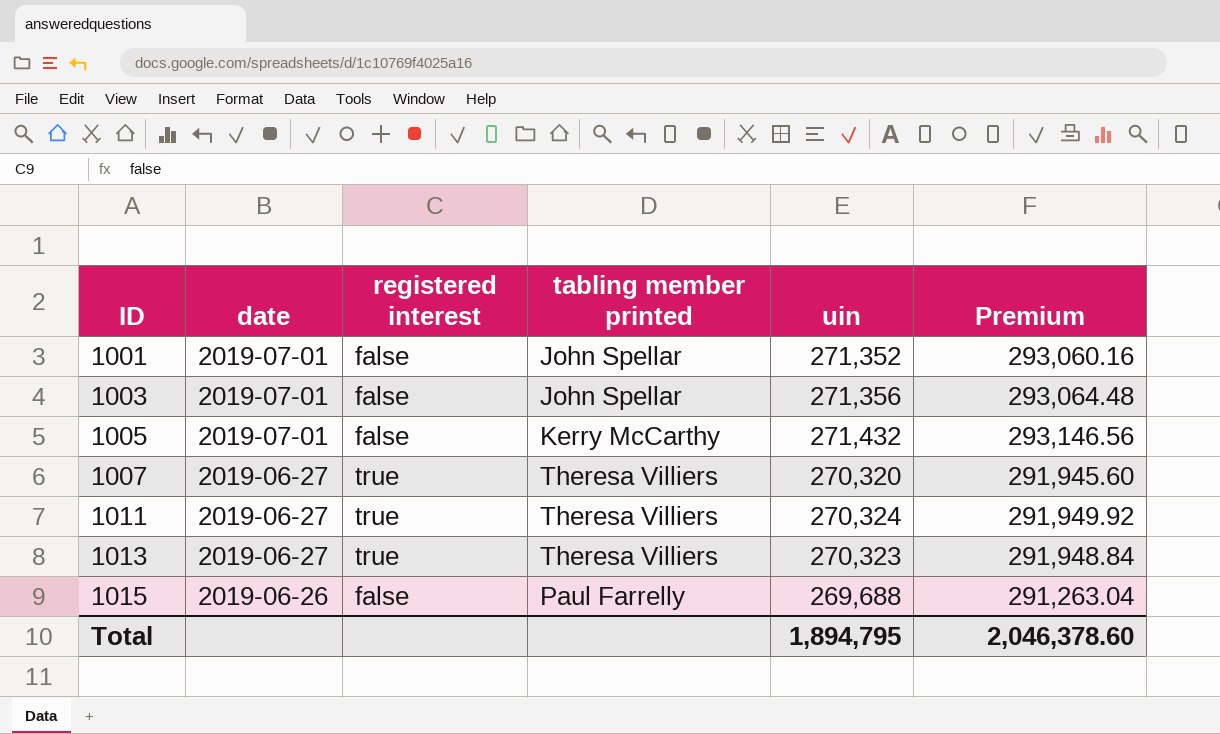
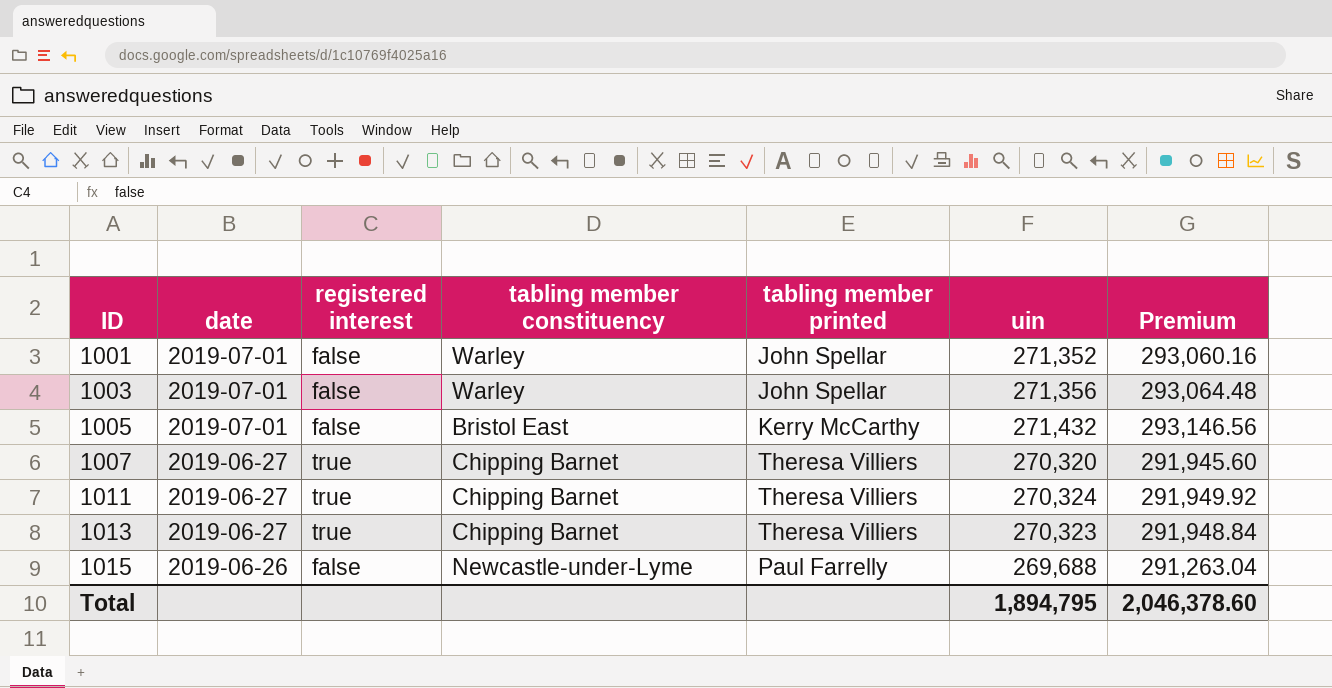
column tabling member constituency | position: none -> 4

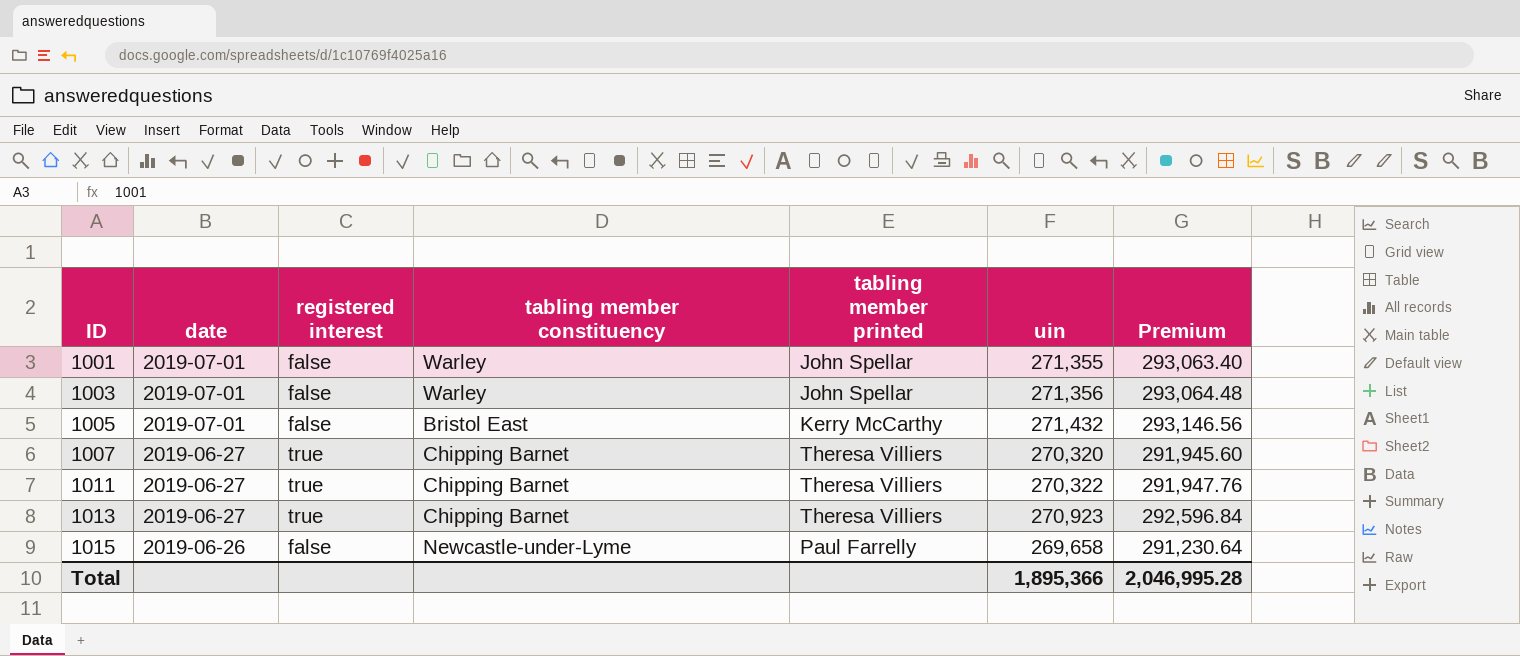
1001 | uin: 271,352 -> 271,355
1001 | Premium: 293,060.16 -> 293,063.40
1011 | uin: 270,324 -> 270,322
1011 | Premium: 291,949.92 -> 291,947.76
1013 | uin: 270,323 -> 270,923
1013 | Premium: 291,948.84 -> 292,596.84
1015 | uin: 269,688 -> 269,658
1015 | Premium: 291,263.04 -> 291,230.64
Total | uin: 1,894,795 -> 1,895,366
Total | Premium: 2,046,378.60 -> 2,046,995.28

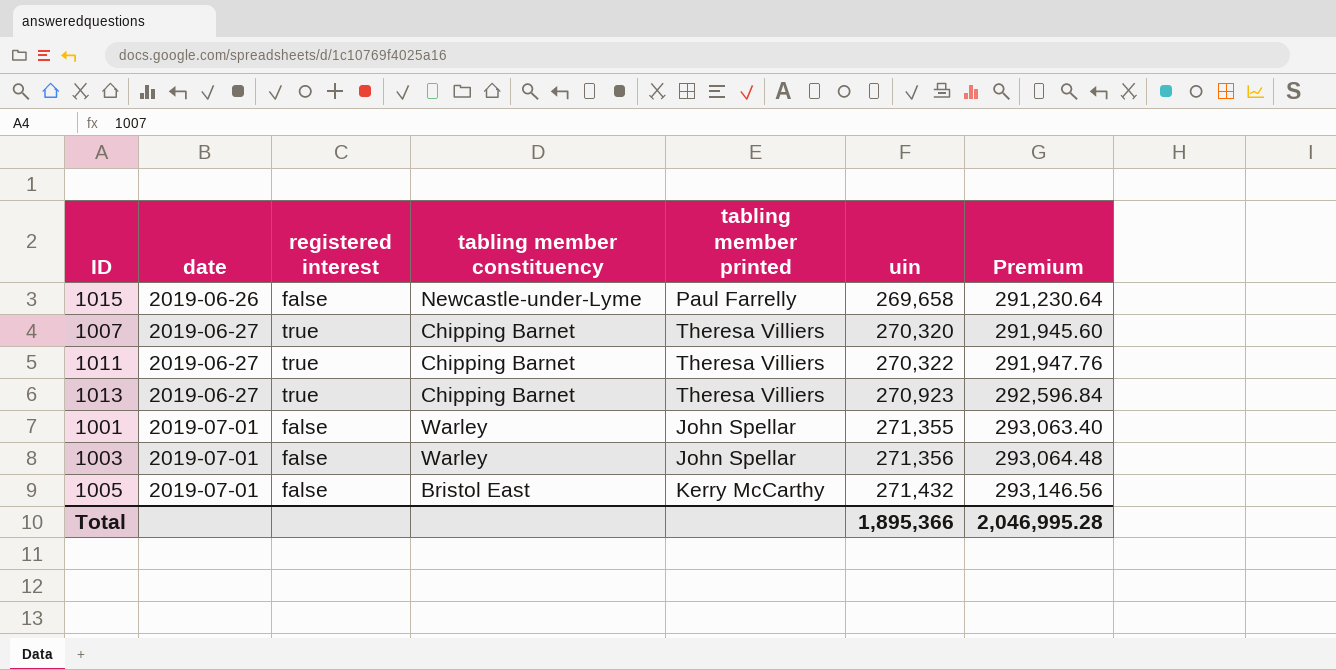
row order: ID ascending -> date ascending

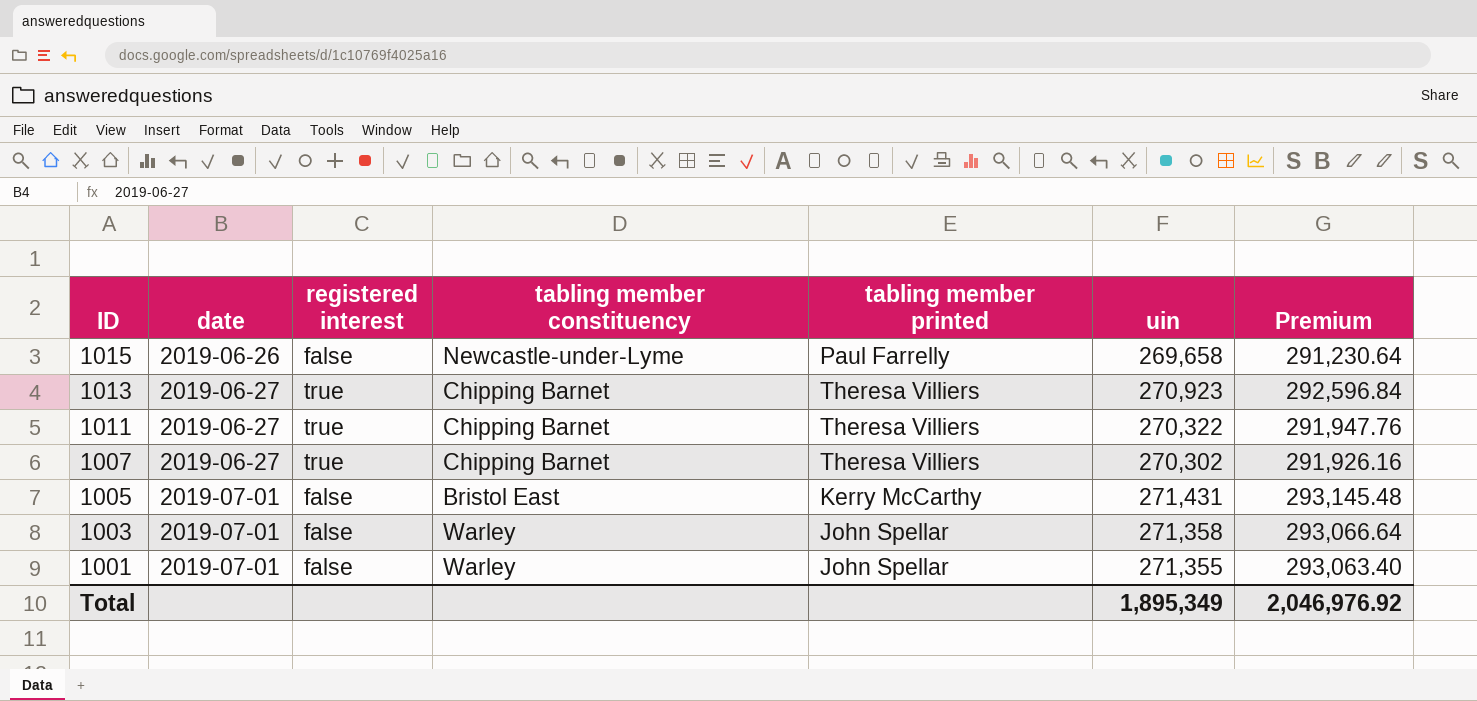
row order: date ascending -> ID descending
1007 | uin: 270,320 -> 270,302
1007 | Premium: 291,945.60 -> 291,926.16
1005 | uin: 271,432 -> 271,431
1005 | Premium: 293,146.56 -> 293,145.48
1003 | uin: 271,356 -> 271,358
1003 | Premium: 293,064.48 -> 293,066.64
Total | uin: 1,895,366 -> 1,895,349
Total | Premium: 2,046,995.28 -> 2,046,976.92

